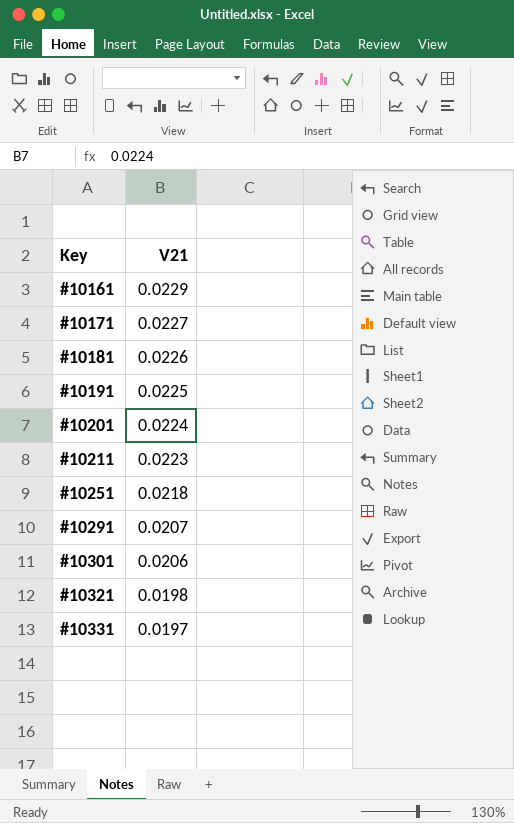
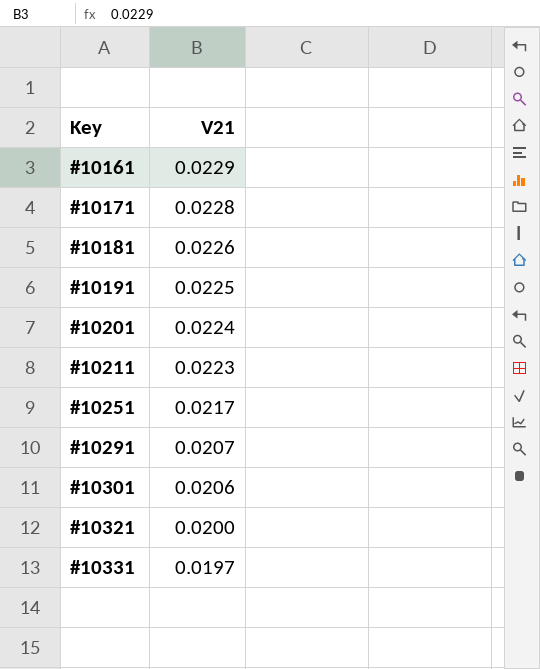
#10171 | V21: 0.0227 -> 0.0228
#10251 | V21: 0.0218 -> 0.0217
#10321 | V21: 0.0198 -> 0.0200

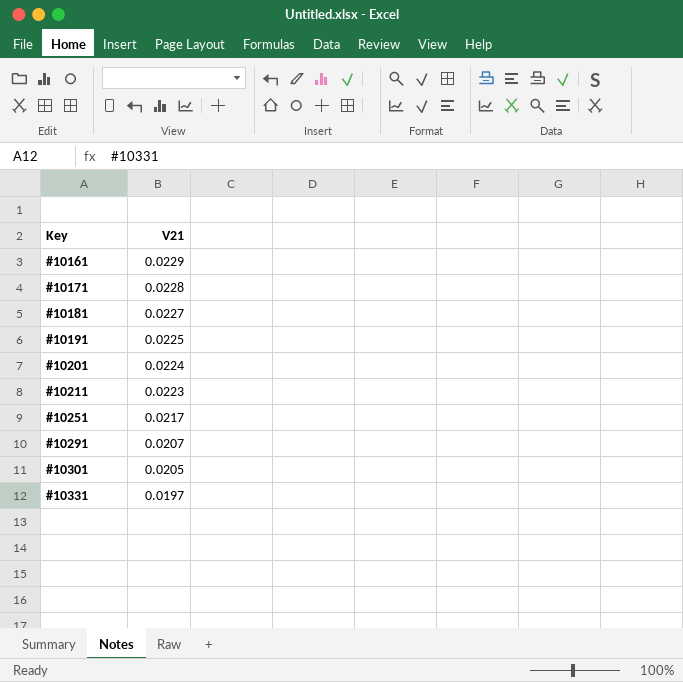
row #10321: 0.0200 -> none
#10181 | V21: 0.0226 -> 0.0227
#10301 | V21: 0.0206 -> 0.0205

